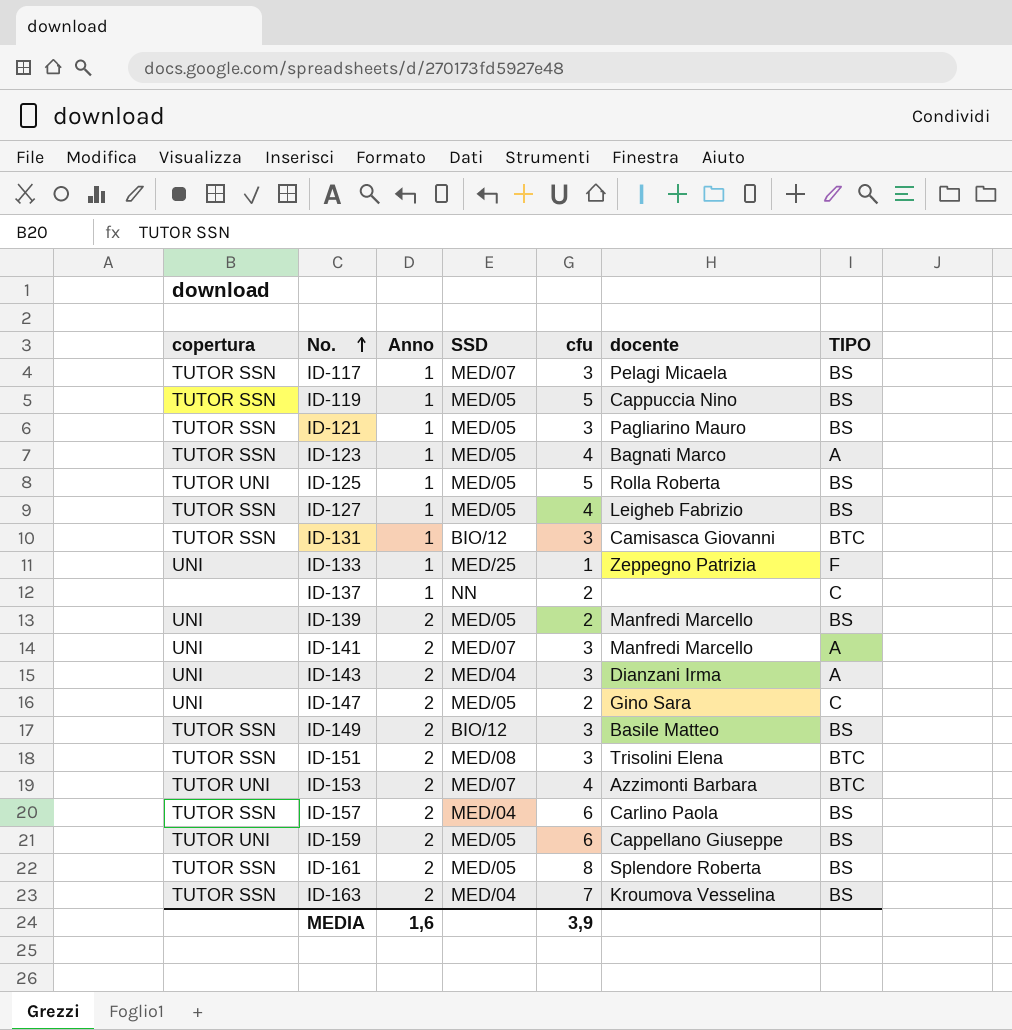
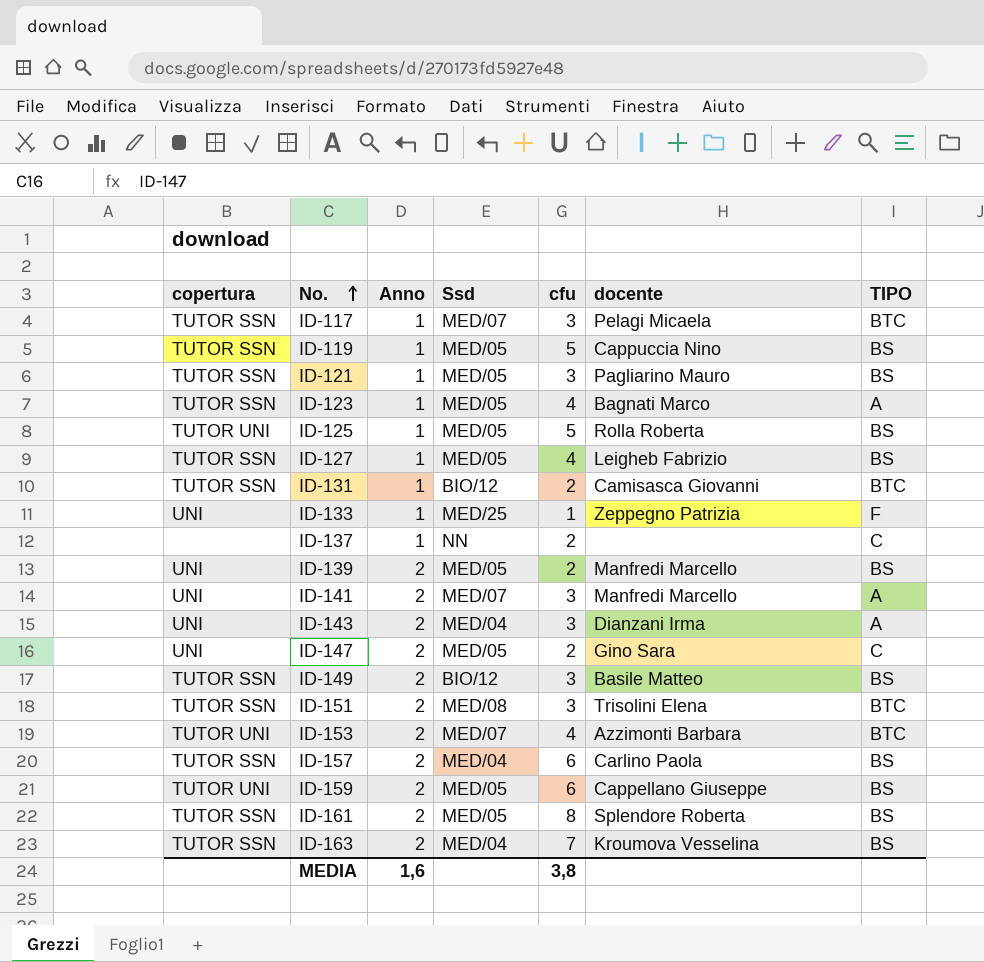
column name: SSD -> Ssd
ID-117 | TIPO: BS -> BTC
ID-131 | cfu: 3 -> 2
MEDIA | cfu: 3,9 -> 3,8

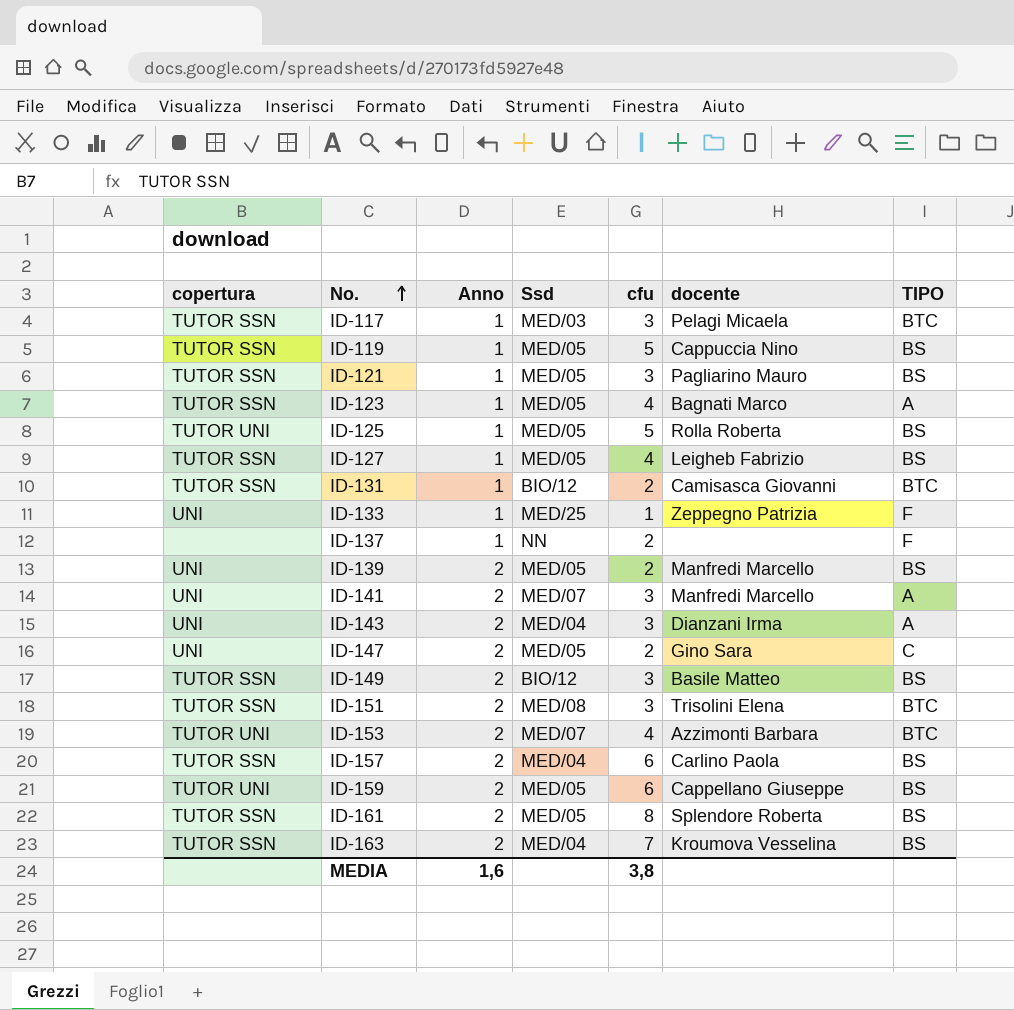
ID-117 | Ssd: MED/07 -> MED/03
ID-137 | TIPO: C -> F

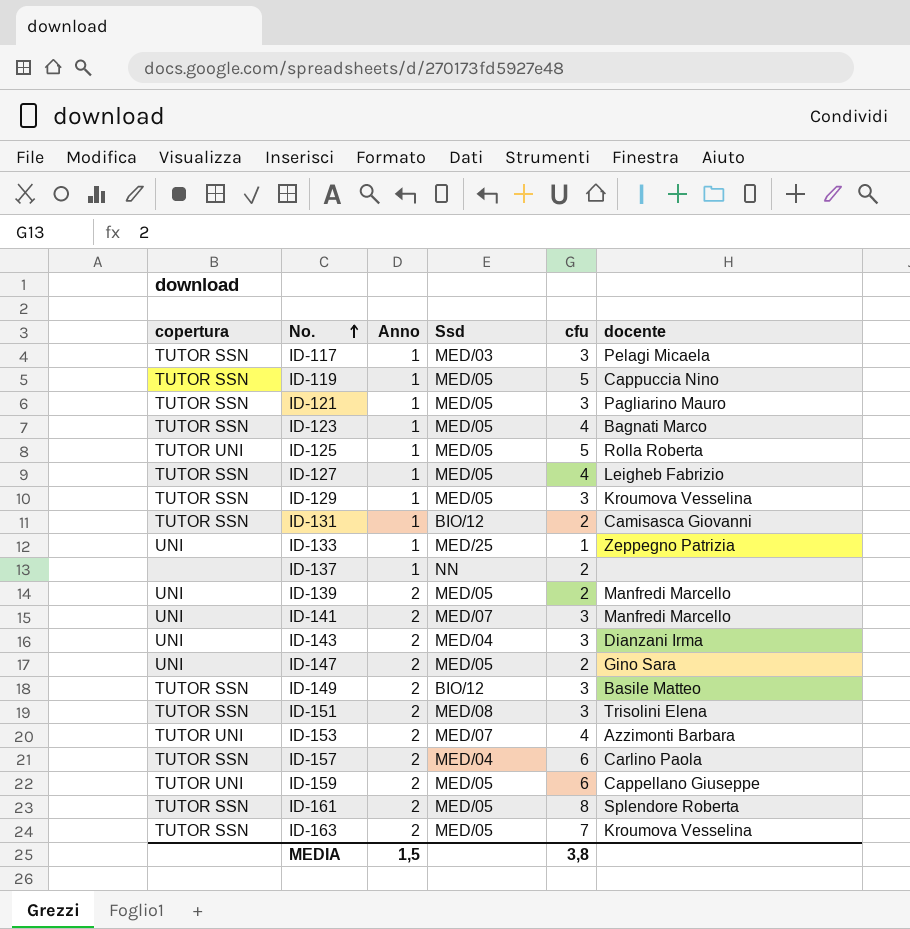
column TIPO | position: 7 -> none
row ID-129: none -> TUTOR SSN | 1 | MED/05 | 3 | Kroumova Vesselina
ID-163 | Ssd: MED/04 -> MED/05
MEDIA | Anno: 1,6 -> 1,5

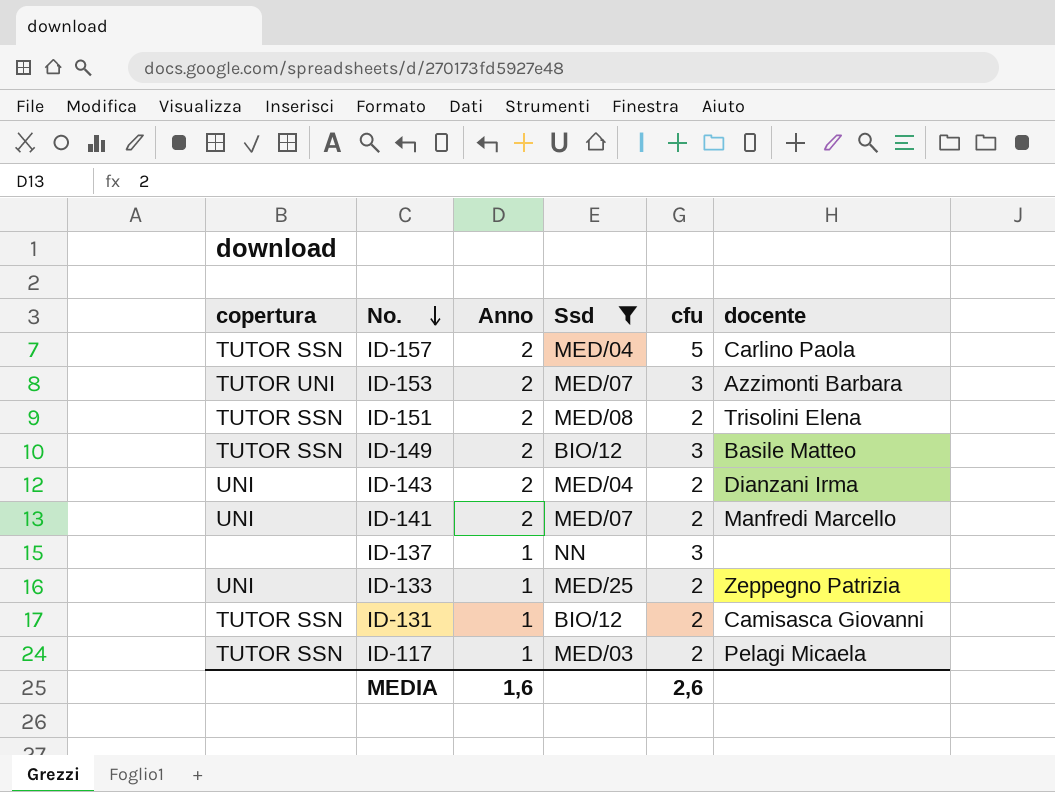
filter: none -> Ssd != MED/05
row order: No. ascending -> No. descending
ID-157 | cfu: 6 -> 5
ID-153 | cfu: 4 -> 3
ID-151 | cfu: 3 -> 2
ID-143 | cfu: 3 -> 2
ID-141 | cfu: 3 -> 2
ID-137 | cfu: 2 -> 3
ID-133 | cfu: 1 -> 2
ID-117 | cfu: 3 -> 2
MEDIA | Anno: 1,5 -> 1,6
MEDIA | cfu: 3,8 -> 2,6

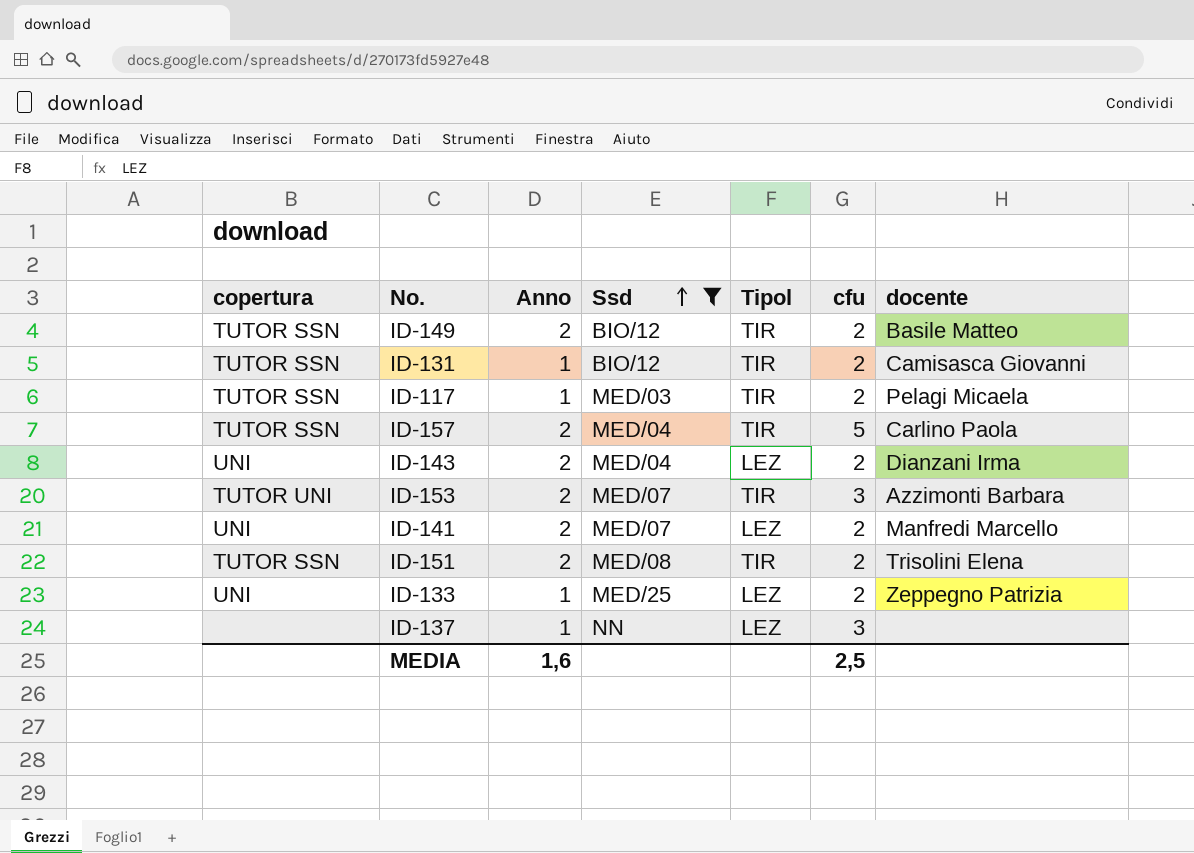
row order: No. descending -> Ssd ascending
column Tipol | position: none -> 5
ID-149 | cfu: 3 -> 2
MEDIA | cfu: 2,6 -> 2,5

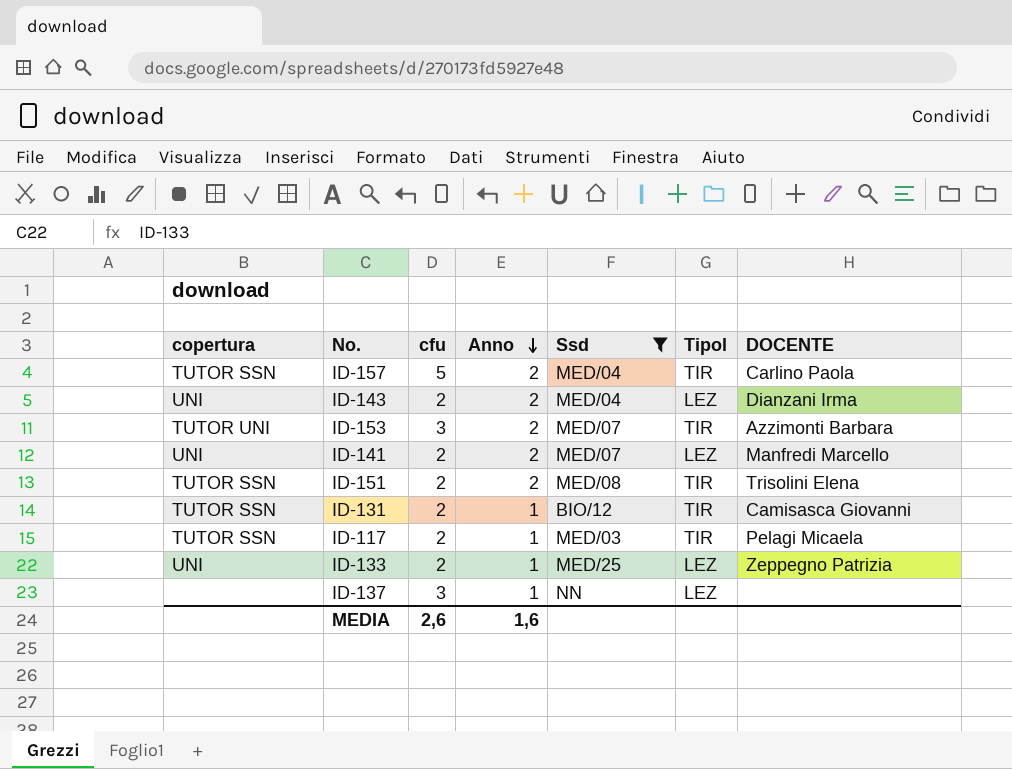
row order: Ssd ascending -> Anno descending
column cfu | position: 6 -> 3
column name: docente -> DOCENTE
row ID-149: TUTOR SSN | 2 | BIO/12 | TIR | 2 | Basile Matteo -> none
MEDIA | cfu: 2,5 -> 2,6

